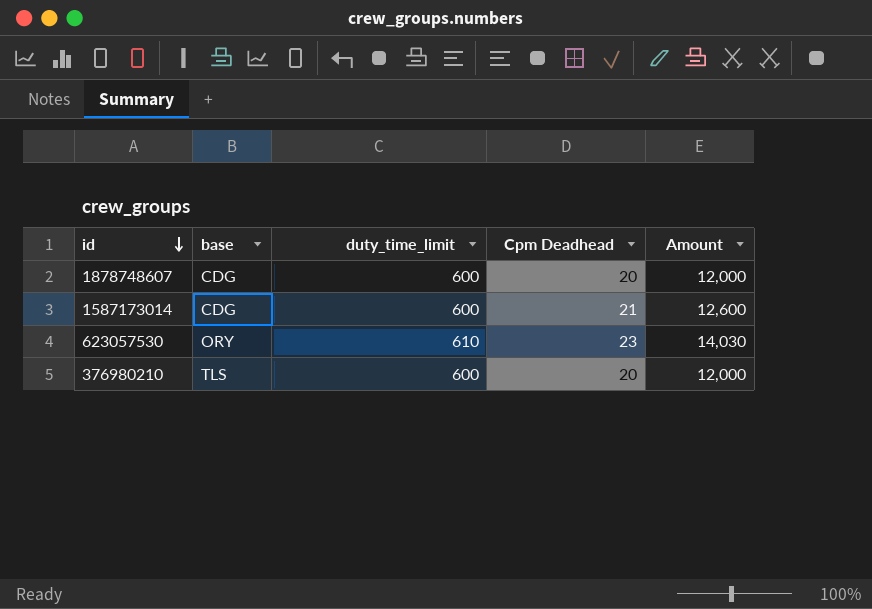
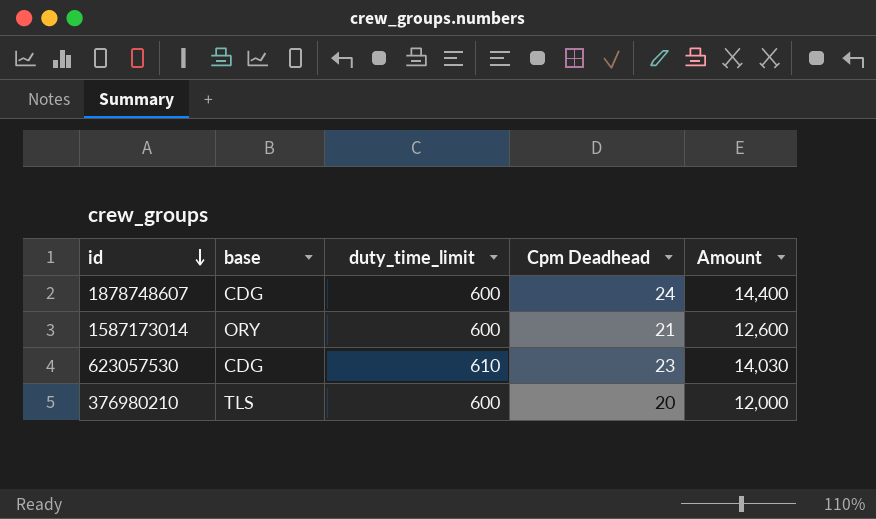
1878748607 | Cpm Deadhead: 20 -> 24
1878748607 | Amount: 12,000 -> 14,400
1587173014 | base: CDG -> ORY
623057530 | base: ORY -> CDG

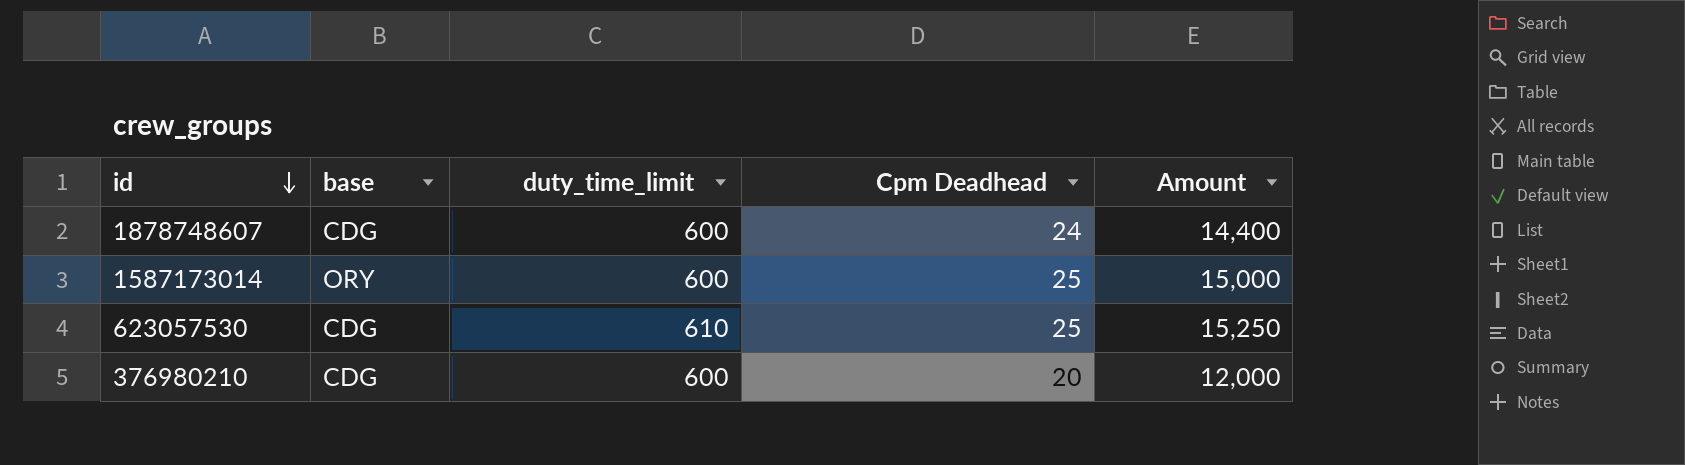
1587173014 | Cpm Deadhead: 21 -> 25
1587173014 | Amount: 12,600 -> 15,000
623057530 | Cpm Deadhead: 23 -> 25
623057530 | Amount: 14,030 -> 15,250
376980210 | base: TLS -> CDG

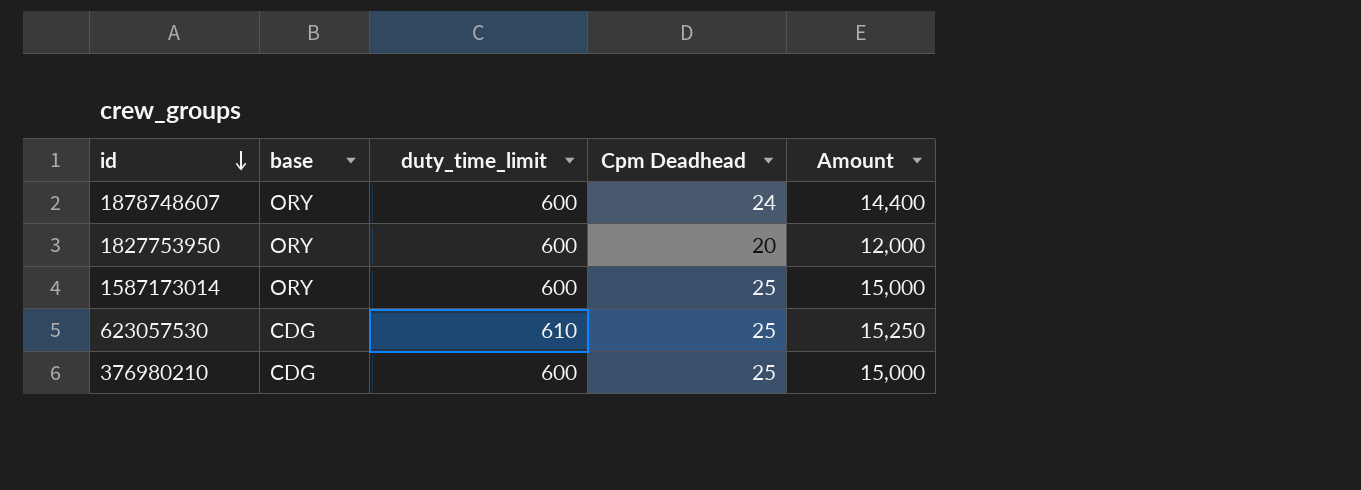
1878748607 | base: CDG -> ORY
row 1827753950: none -> ORY | 600 | 20 | 12,000
376980210 | Cpm Deadhead: 20 -> 25
376980210 | Amount: 12,000 -> 15,000

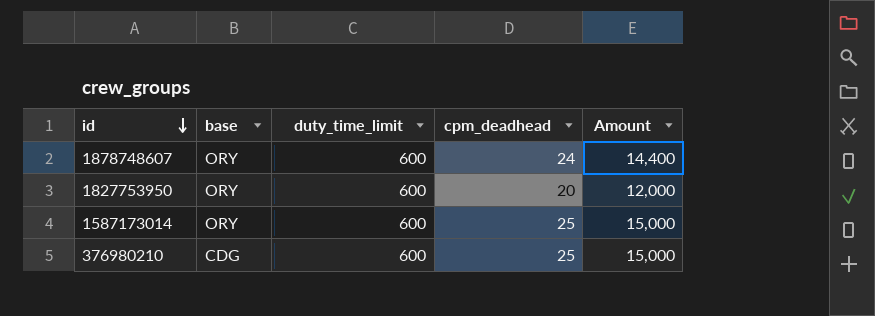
column name: Cpm Deadhead -> cpm_deadhead
row 623057530: CDG | 610 | 25 | 15,250 -> none

